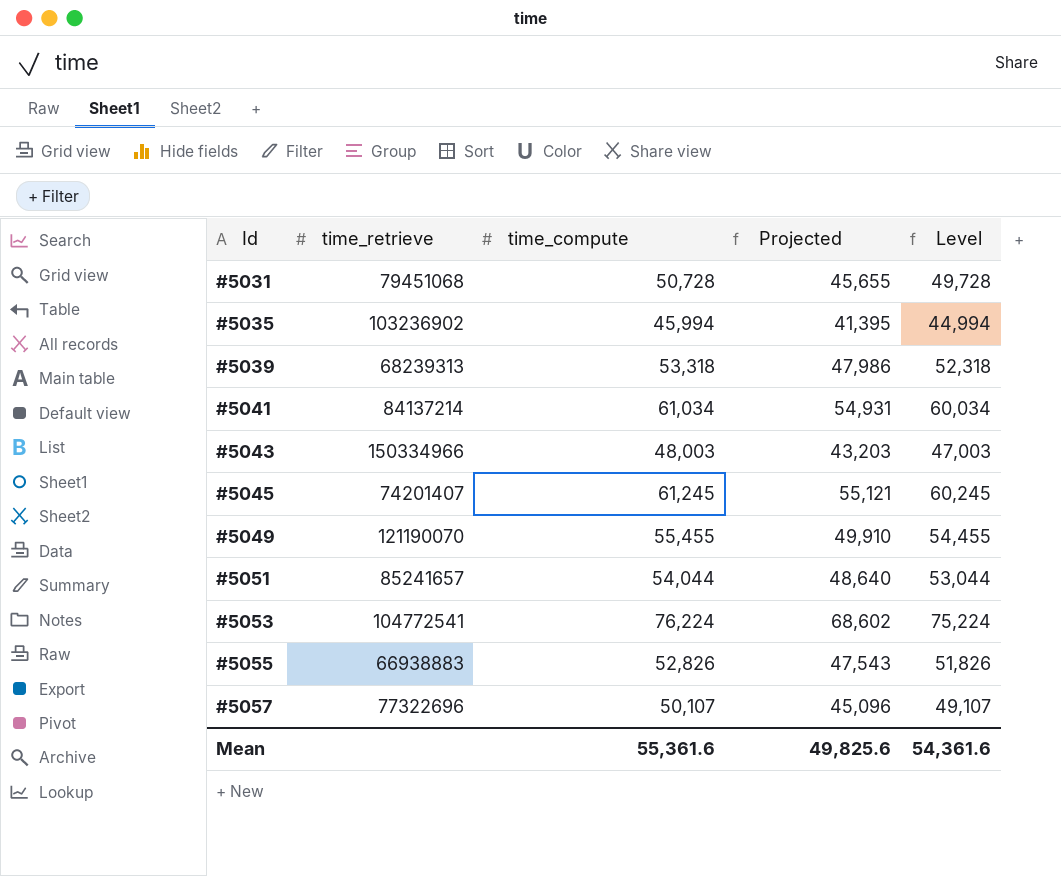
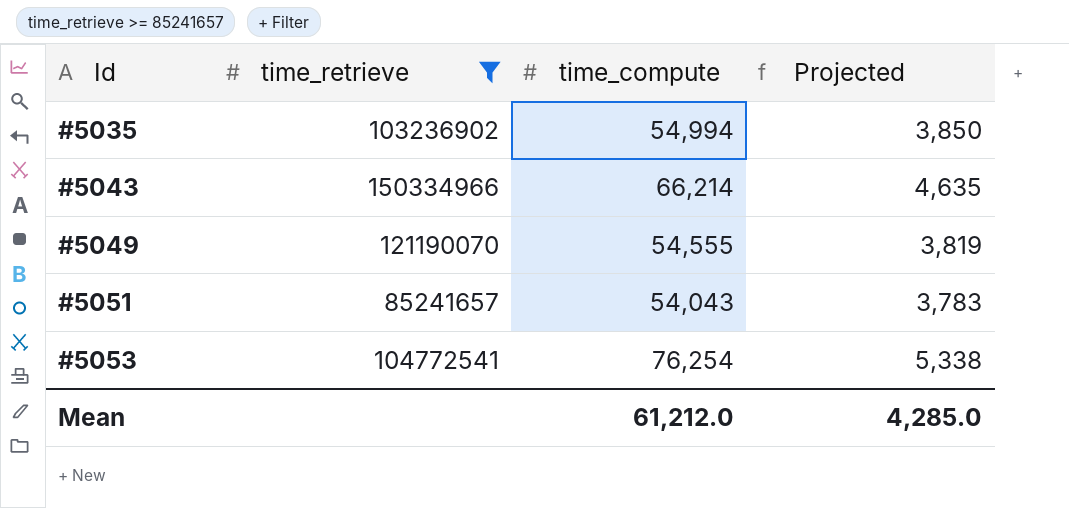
filter: none -> time_retrieve >= 85241657
column Level | formula: [time_compute] - 1000 -> none
column Projected | formula: [time_compute] * 0.9 -> [time_compute] * 0.07
#5035 | time_compute: 45,994 -> 54,994
#5043 | time_compute: 48,003 -> 66,214
#5049 | time_compute: 55,455 -> 54,555
#5051 | time_compute: 54,044 -> 54,043
#5053 | time_compute: 76,224 -> 76,254
Mean | time_compute: 55,361.6 -> 61,212.0
Mean | Projected: 49,825.6 -> 4,285.0

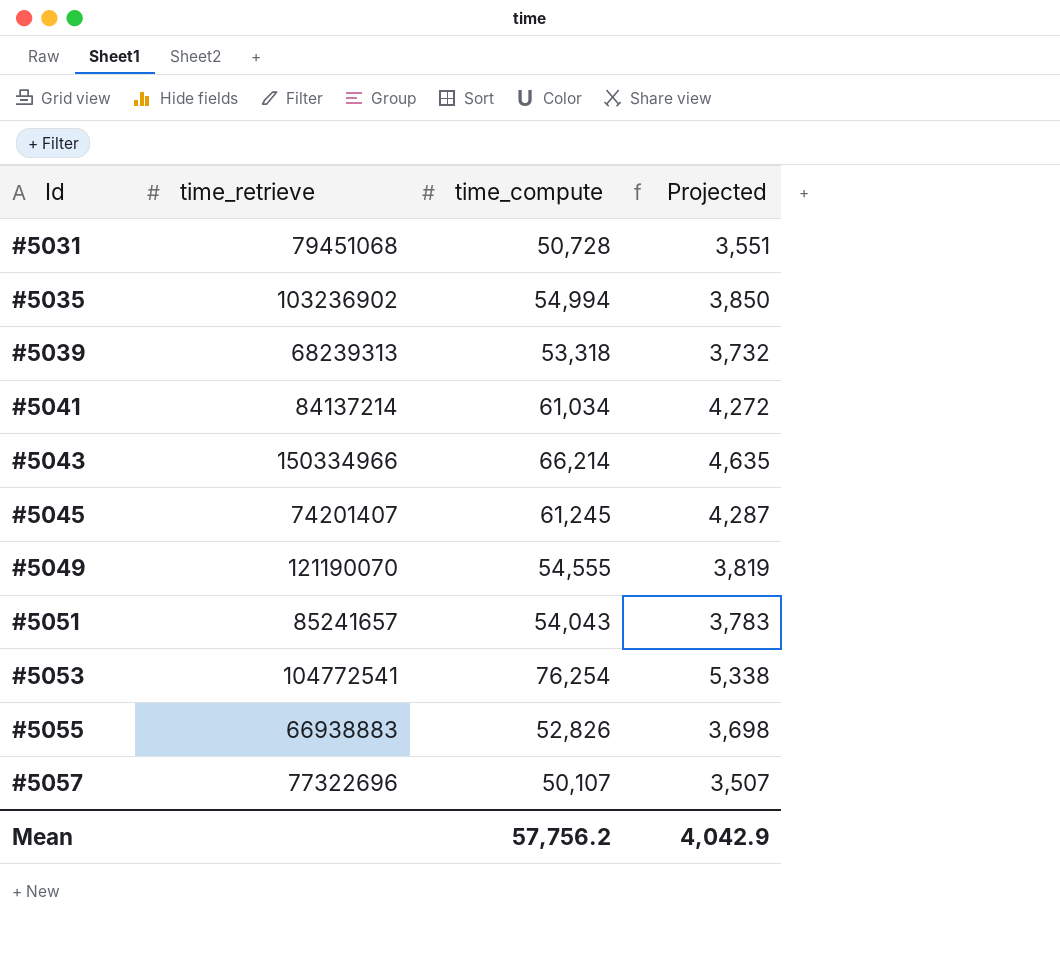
filter: time_retrieve >= 85241657 -> none
Mean | time_compute: 61,212.0 -> 57,756.2
Mean | Projected: 4,285.0 -> 4,042.9

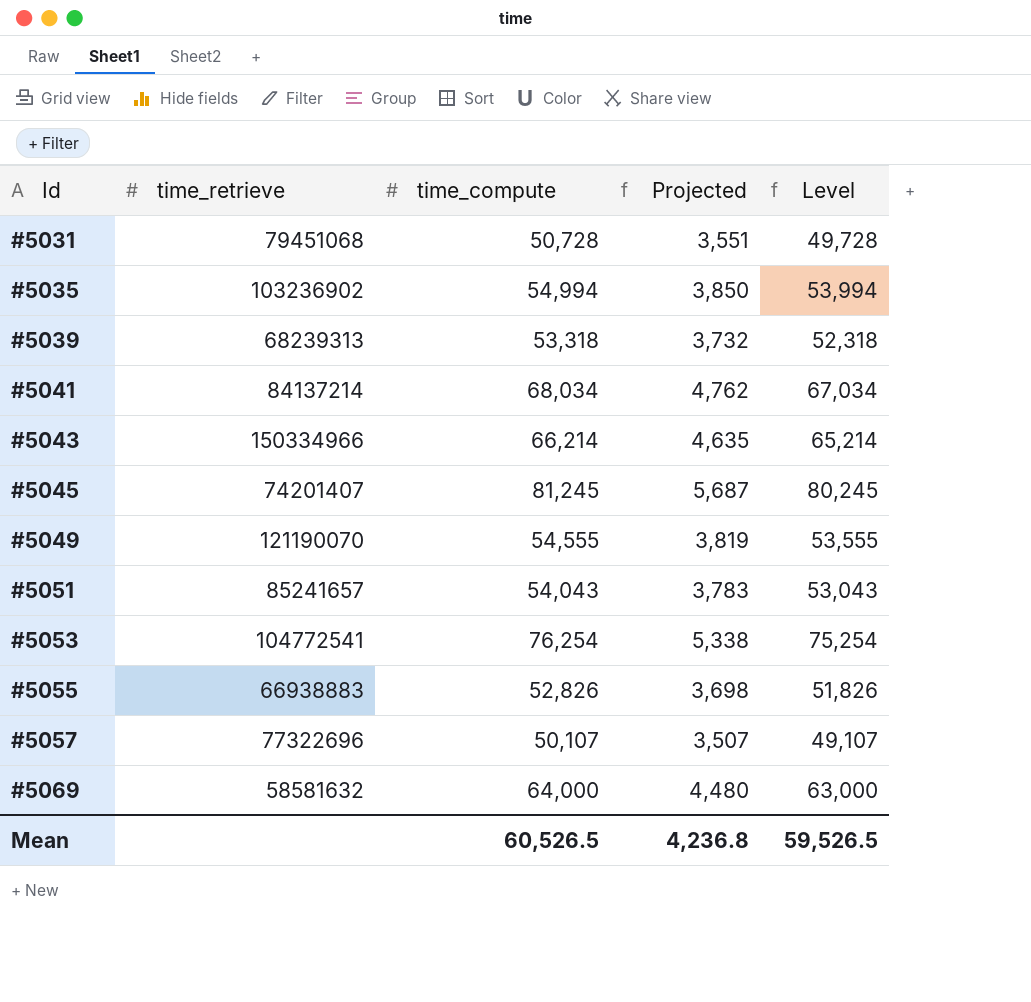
column Level | formula: none -> [time_compute] - 1000
#5041 | time_compute: 61,034 -> 68,034
#5041 | Projected: 4,272 -> 4,762
#5045 | time_compute: 61,245 -> 81,245
#5045 | Projected: 4,287 -> 5,687
row #5069: none -> 58581632 | 64,000 | 4,480 | 63,000
Mean | time_compute: 57,756.2 -> 60,526.5
Mean | Projected: 4,042.9 -> 4,236.8

